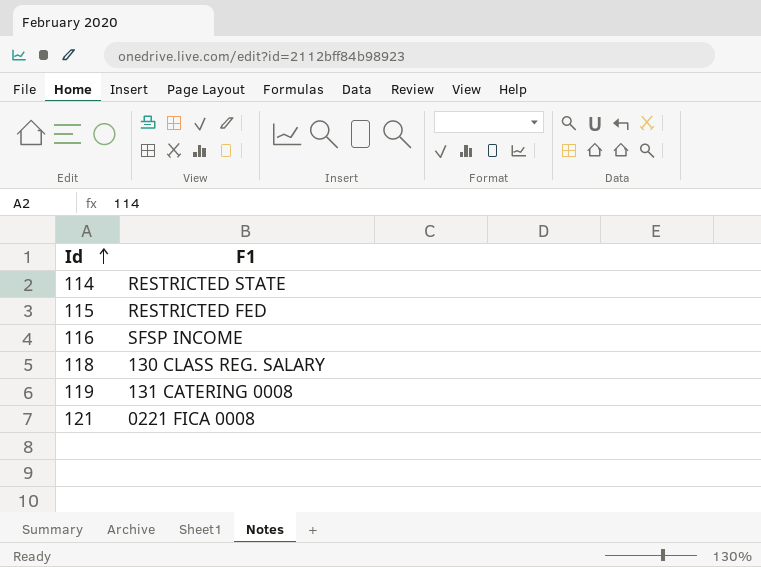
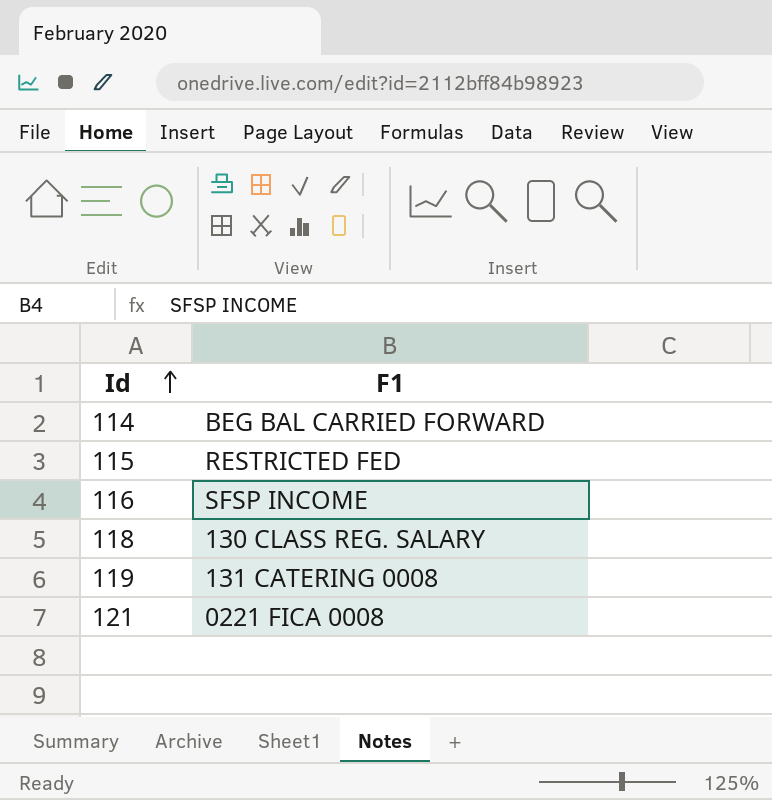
114 | F1: RESTRICTED STATE -> BEG BAL CARRIED FORWARD

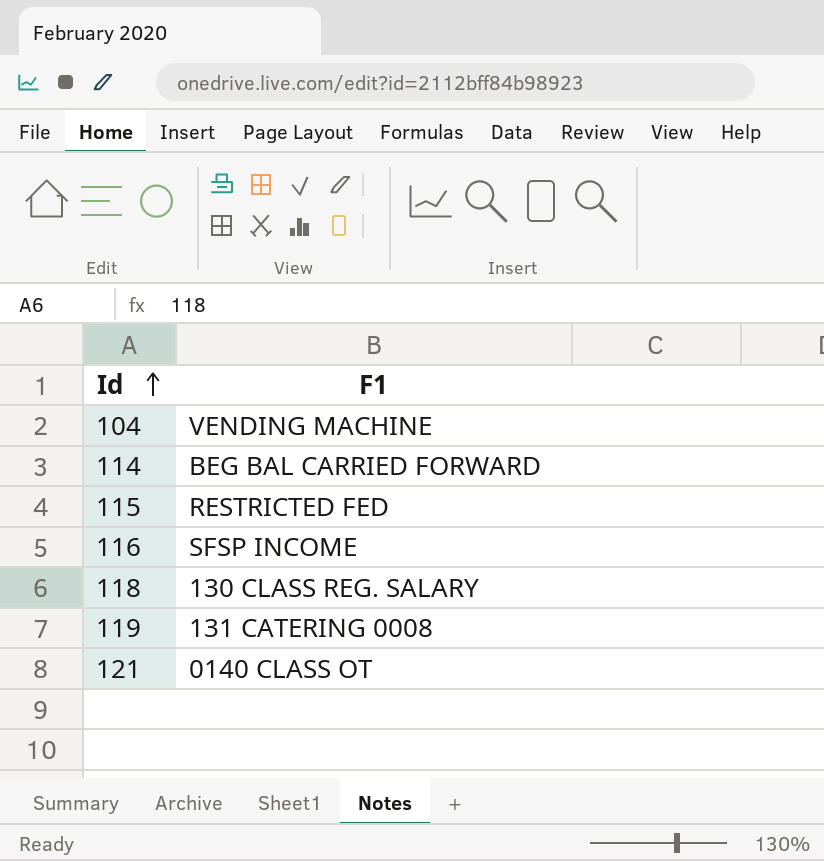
row 104: none -> VENDING MACHINE
121 | F1: 0221 FICA 0008 -> 0140 CLASS OT

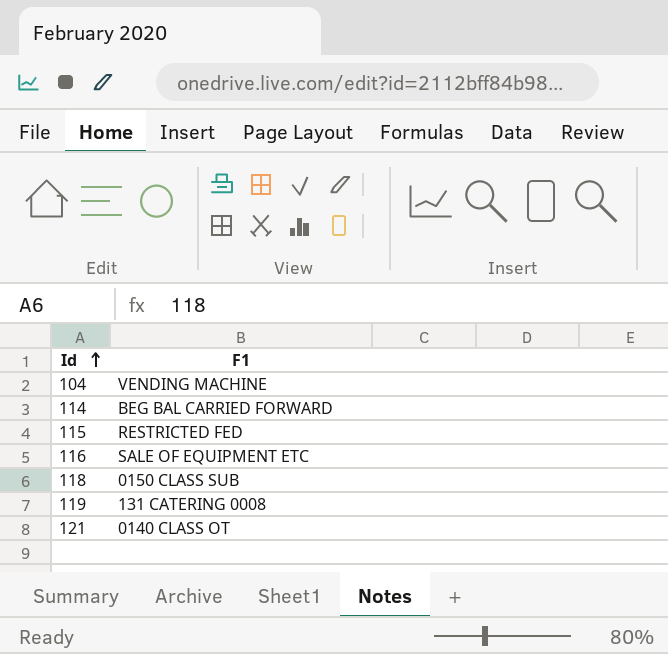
116 | F1: SFSP INCOME -> SALE OF EQUIPMENT ETC
118 | F1: 130 CLASS REG. SALARY -> 0150 CLASS SUB

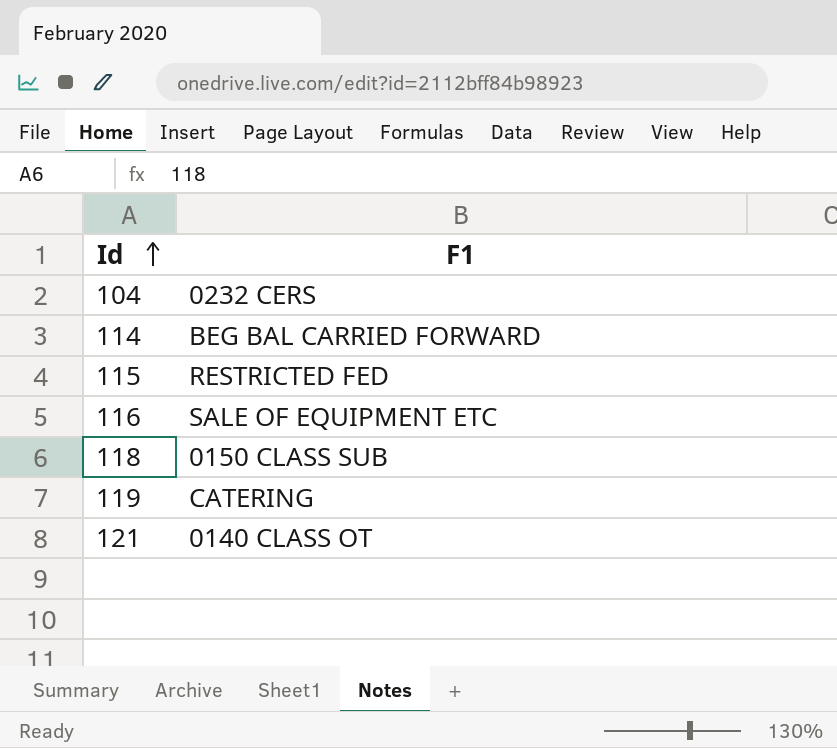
104 | F1: VENDING MACHINE -> 0232 CERS
119 | F1: 131 CATERING 0008 -> CATERING

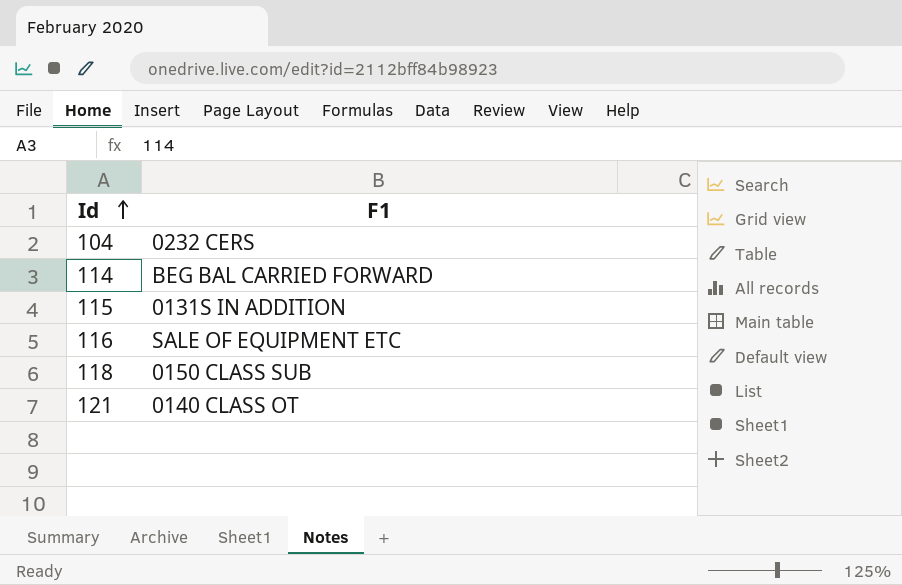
row 119: CATERING -> none
115 | F1: RESTRICTED FED -> 0131S IN ADDITION

